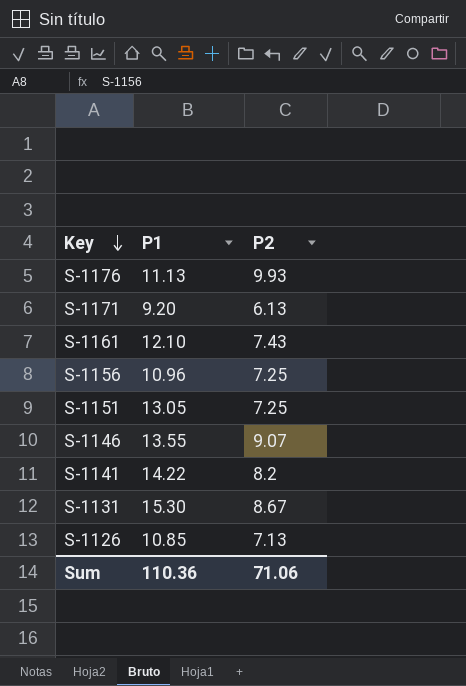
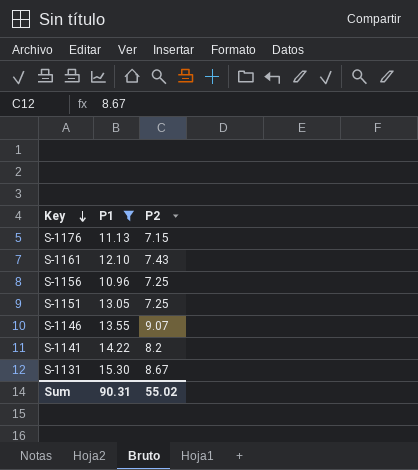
filter: none -> P1 >= 10.96
S-1176 | P2: 9.93 -> 7.15
Sum | P1: 110.36 -> 90.31
Sum | P2: 71.06 -> 55.02

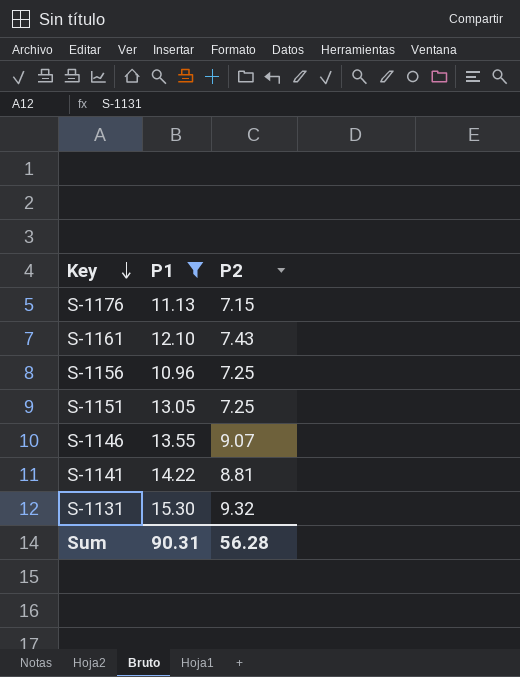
S-1141 | P2: 8.2 -> 8.81
S-1131 | P2: 8.67 -> 9.32
Sum | P2: 55.02 -> 56.28

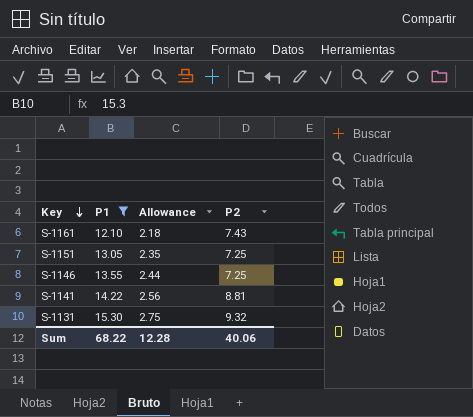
column Allowance | formula: none -> [P1] * 0.18
row S-1176: 11.13 | 7.15 -> none
row S-1156: 10.96 | 7.25 -> none
S-1146 | P2: 9.07 -> 7.25
Sum | P1: 90.31 -> 68.22
Sum | P2: 56.28 -> 40.06

